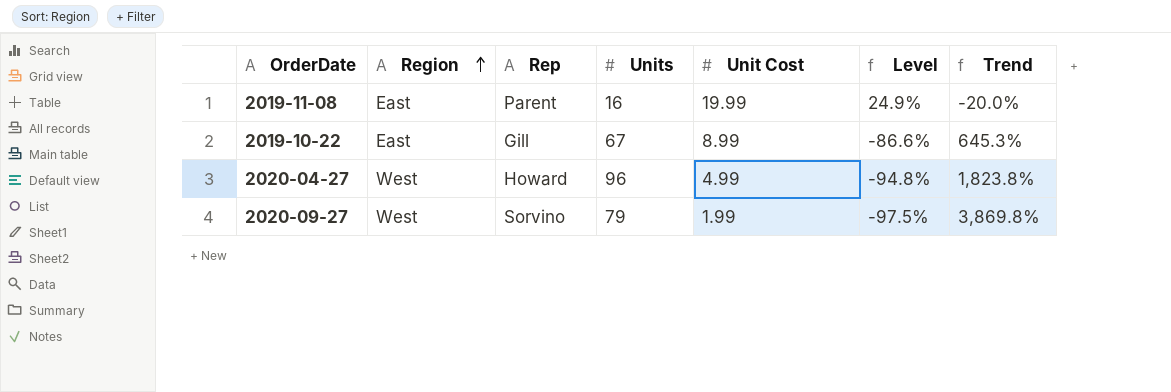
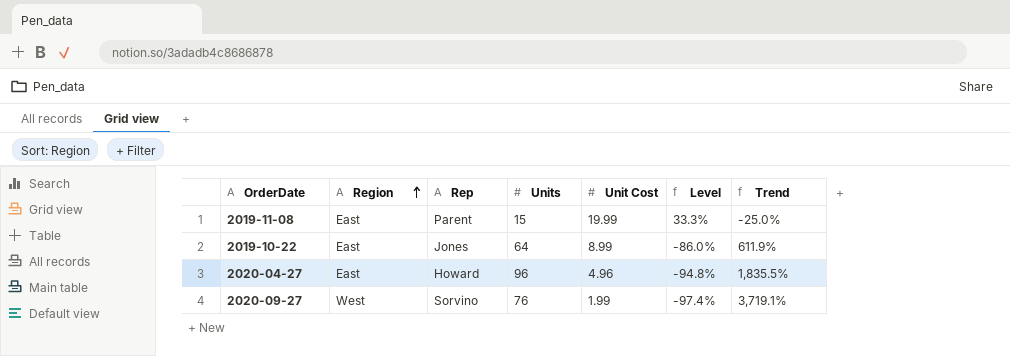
2019-11-08 | Units: 16 -> 15
2019-11-08 | Level: 24.9% -> 33.3%
2019-11-08 | Trend: -20.0% -> -25.0%
2019-10-22 | Rep: Gill -> Jones
2019-10-22 | Units: 67 -> 64
2019-10-22 | Level: -86.6% -> -86.0%
2019-10-22 | Trend: 645.3% -> 611.9%
2020-04-27 | Region: West -> East
2020-04-27 | Unit Cost: 4.99 -> 4.96
2020-04-27 | Trend: 1,823.8% -> 1,835.5%
2020-09-27 | Units: 79 -> 76
2020-09-27 | Level: -97.5% -> -97.4%
2020-09-27 | Trend: 3,869.8% -> 3,719.1%

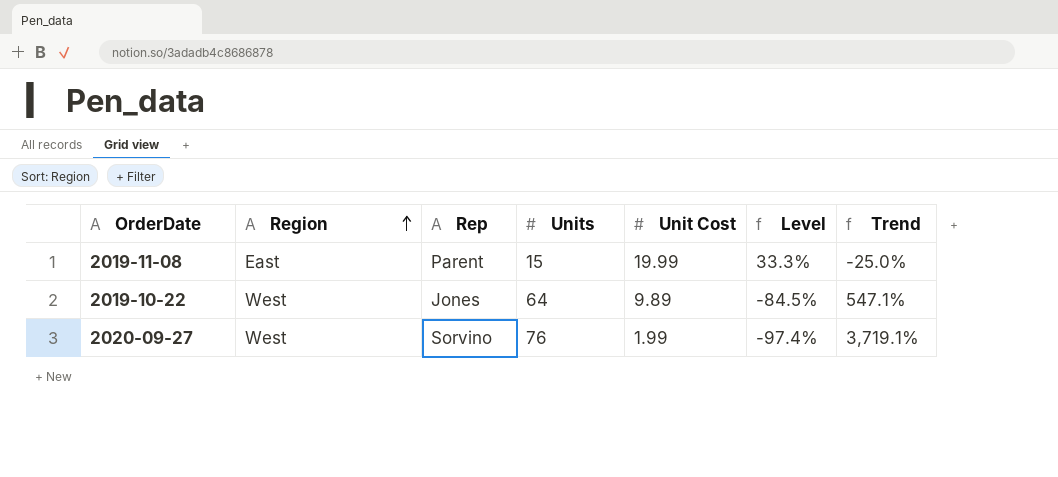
row 2020-04-27: East | Howard | 96 | 4.96 | -94.8% | 1,835.5% -> none
2019-10-22 | Region: East -> West
2019-10-22 | Unit Cost: 8.99 -> 9.89
2019-10-22 | Level: -86.0% -> -84.5%
2019-10-22 | Trend: 611.9% -> 547.1%

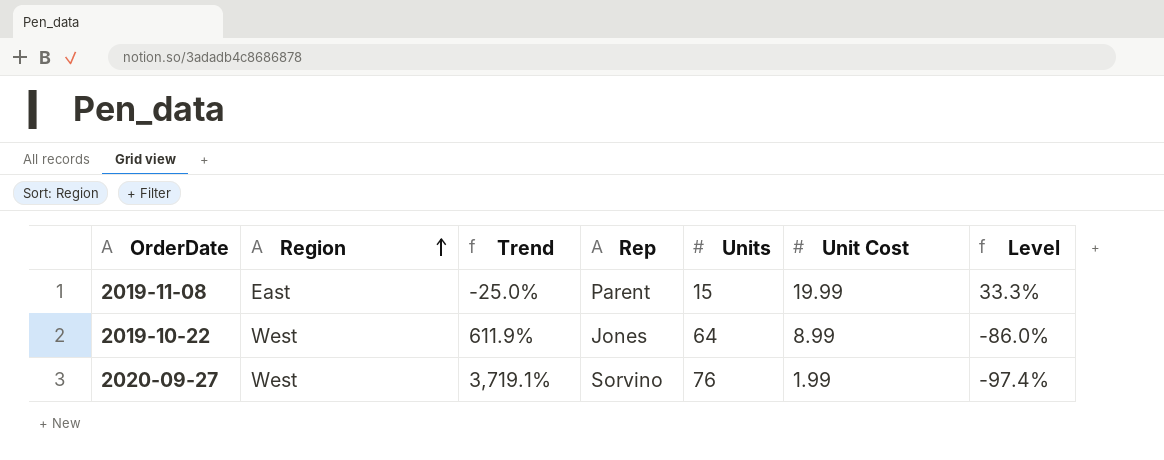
column Trend | position: 7 -> 3
2019-10-22 | Trend: 547.1% -> 611.9%
2019-10-22 | Unit Cost: 9.89 -> 8.99
2019-10-22 | Level: -84.5% -> -86.0%

